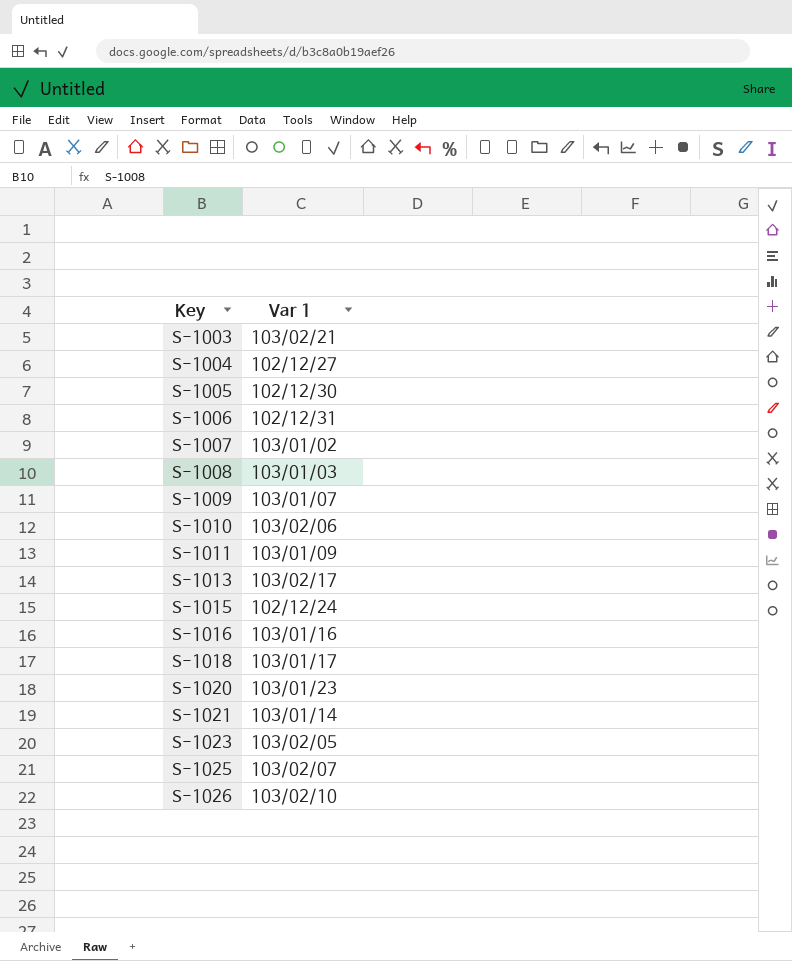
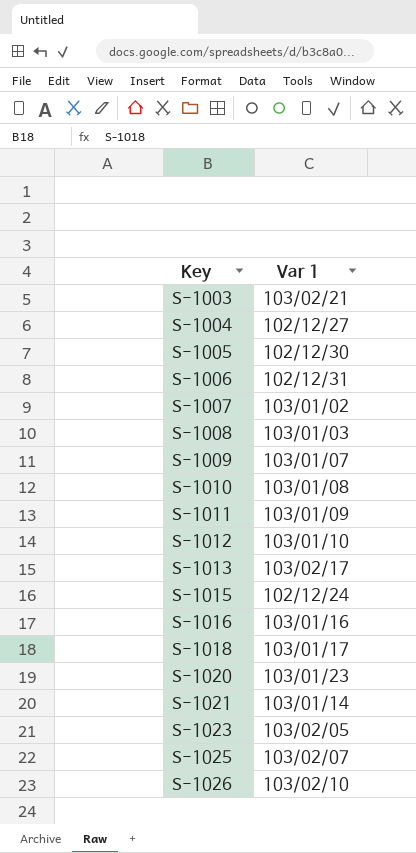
S-1010 | Var 1: 103/02/06 -> 103/01/08
row S-1012: none -> 103/01/10

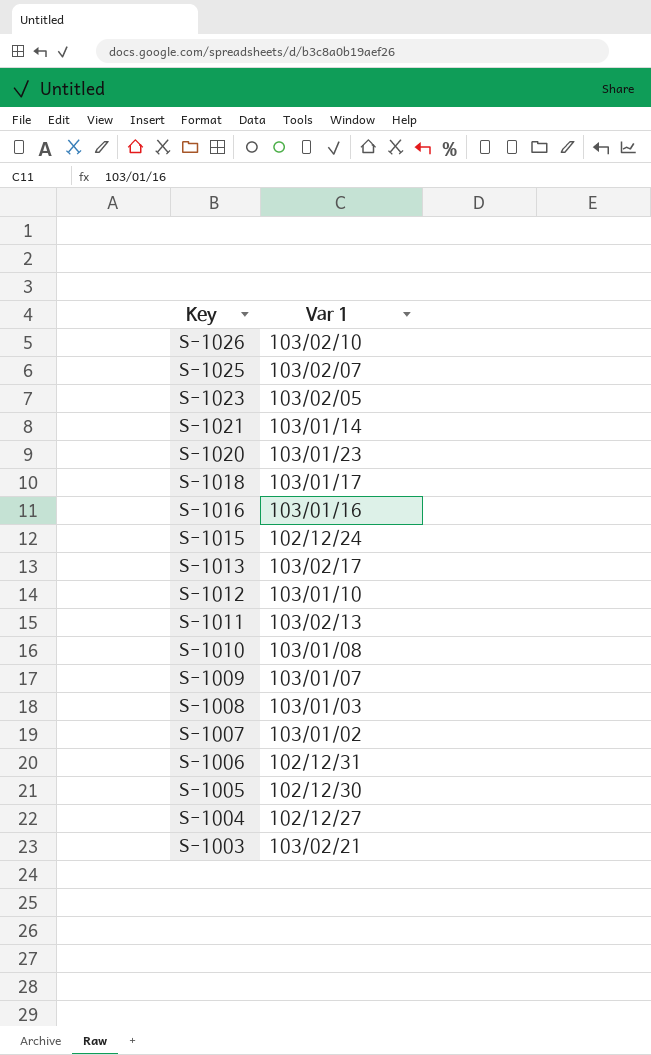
row order: Key ascending -> Key descending
S-1011 | Var 1: 103/01/09 -> 103/02/13

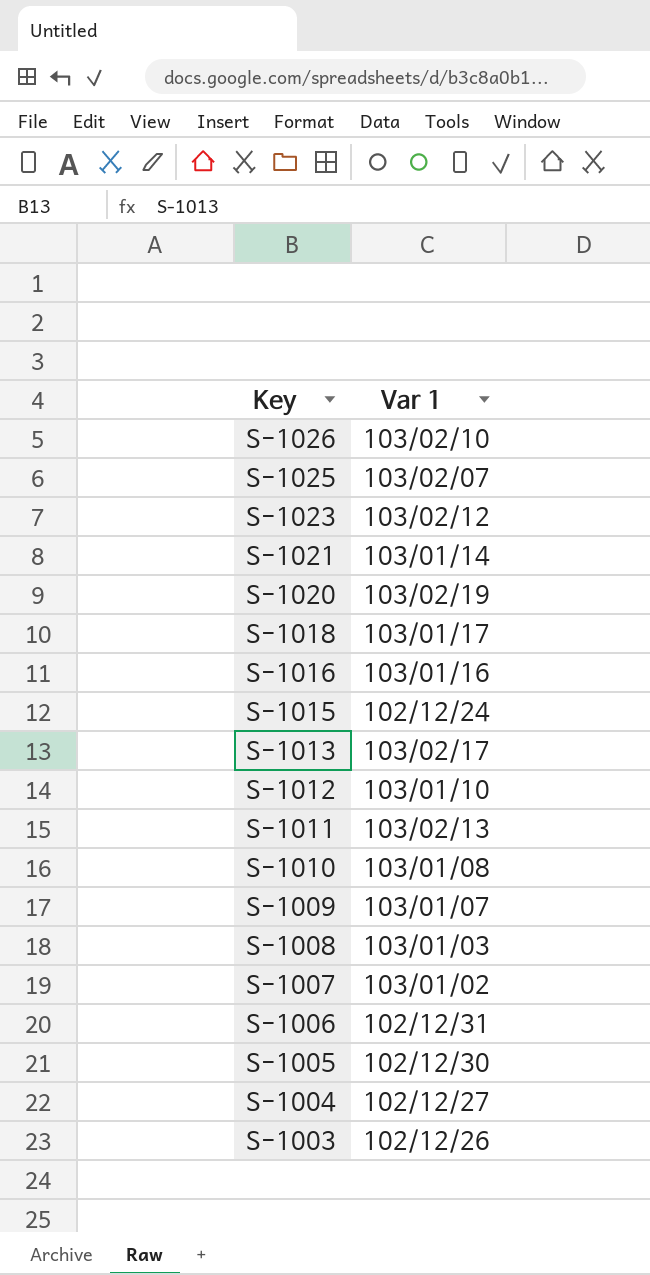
S-1023 | Var 1: 103/02/05 -> 103/02/12
S-1020 | Var 1: 103/01/23 -> 103/02/19
S-1003 | Var 1: 103/02/21 -> 102/12/26

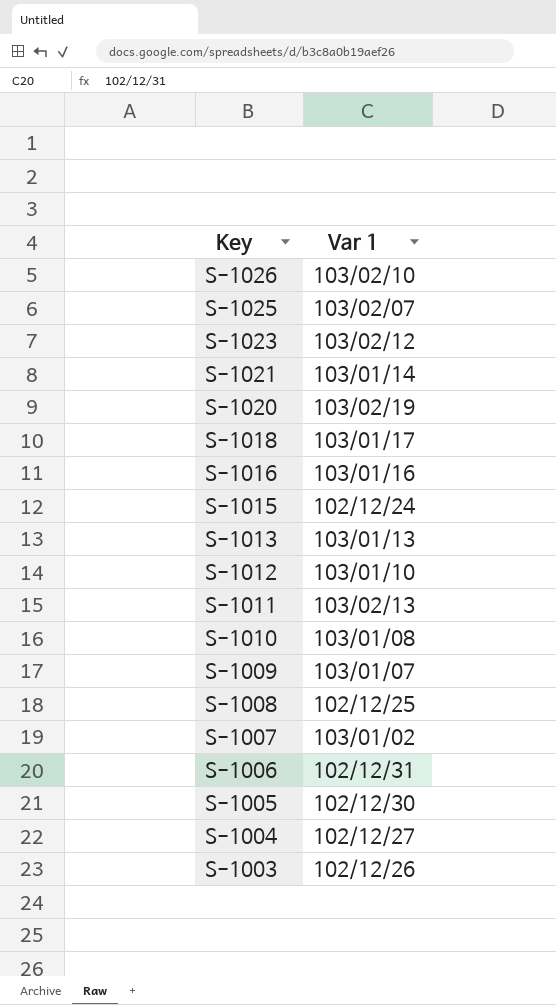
S-1013 | Var 1: 103/02/17 -> 103/01/13
S-1008 | Var 1: 103/01/03 -> 102/12/25

